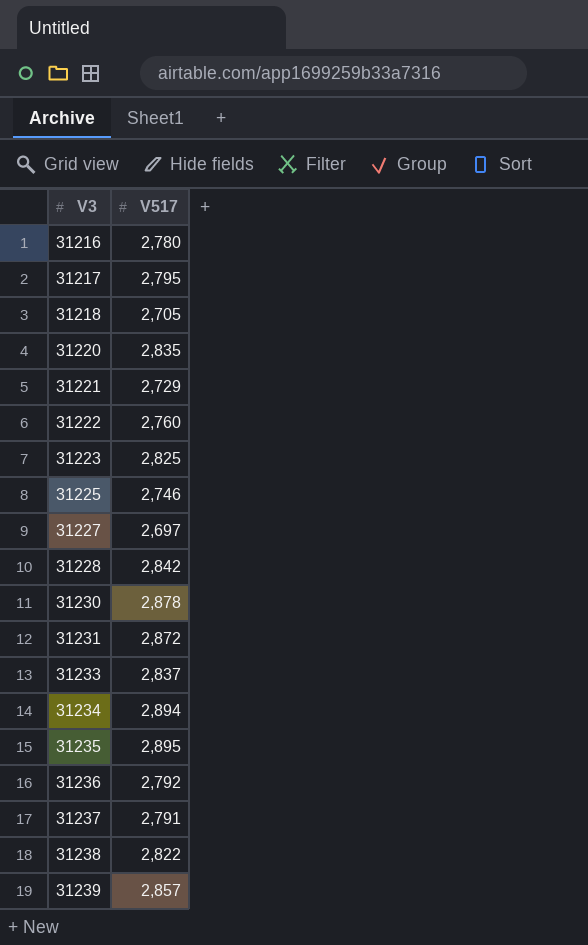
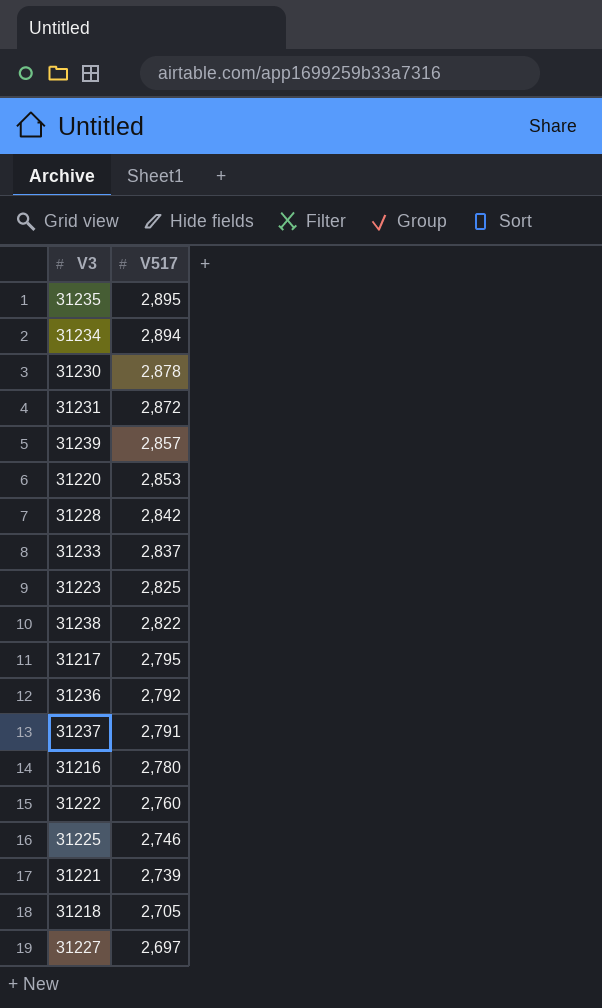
row order: V3 ascending -> V517 descending
31220 | V517: 2,835 -> 2,853
31221 | V517: 2,729 -> 2,739

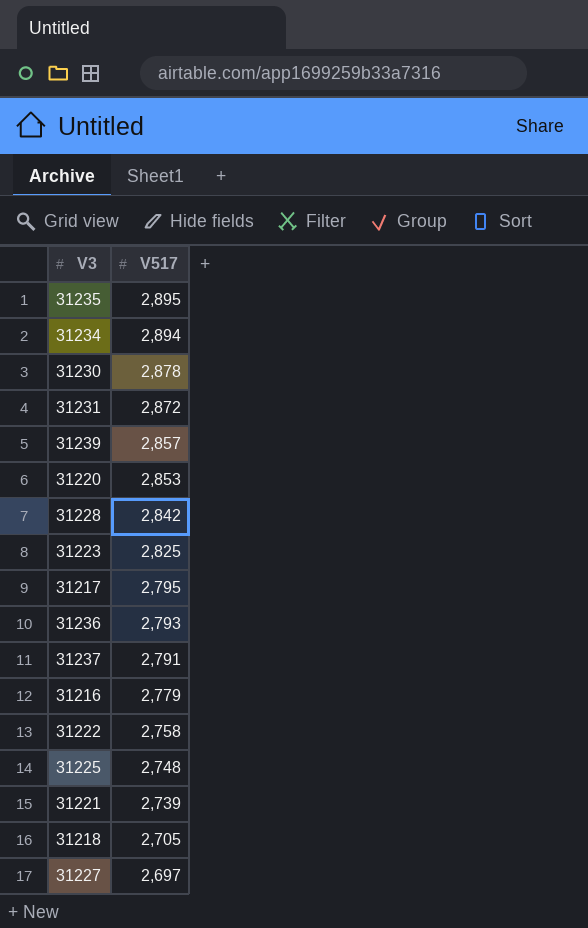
row 31233: 2,837 -> none
row 31238: 2,822 -> none
31236 | V517: 2,792 -> 2,793
31216 | V517: 2,780 -> 2,779
31222 | V517: 2,760 -> 2,758
31225 | V517: 2,746 -> 2,748

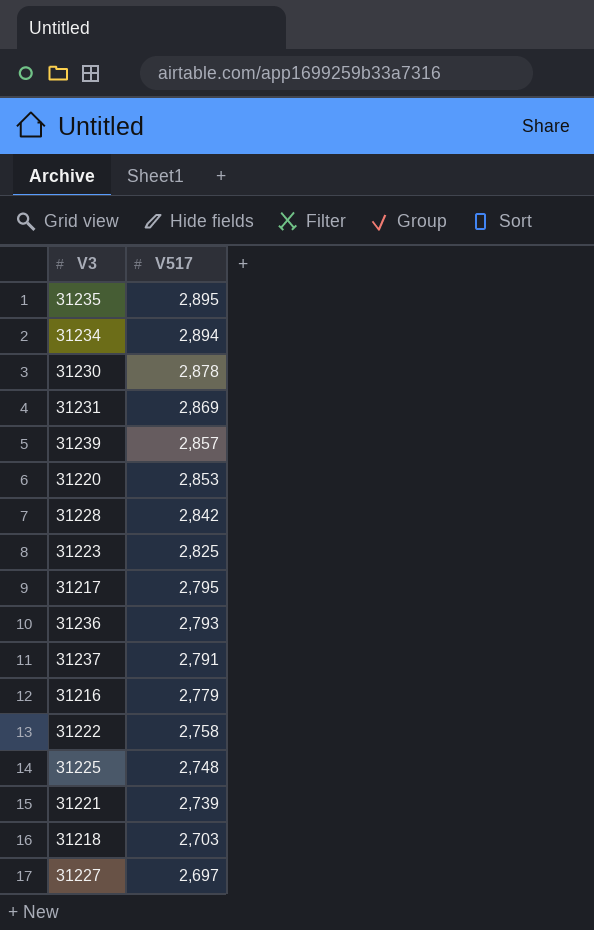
31231 | V517: 2,872 -> 2,869
31218 | V517: 2,705 -> 2,703

